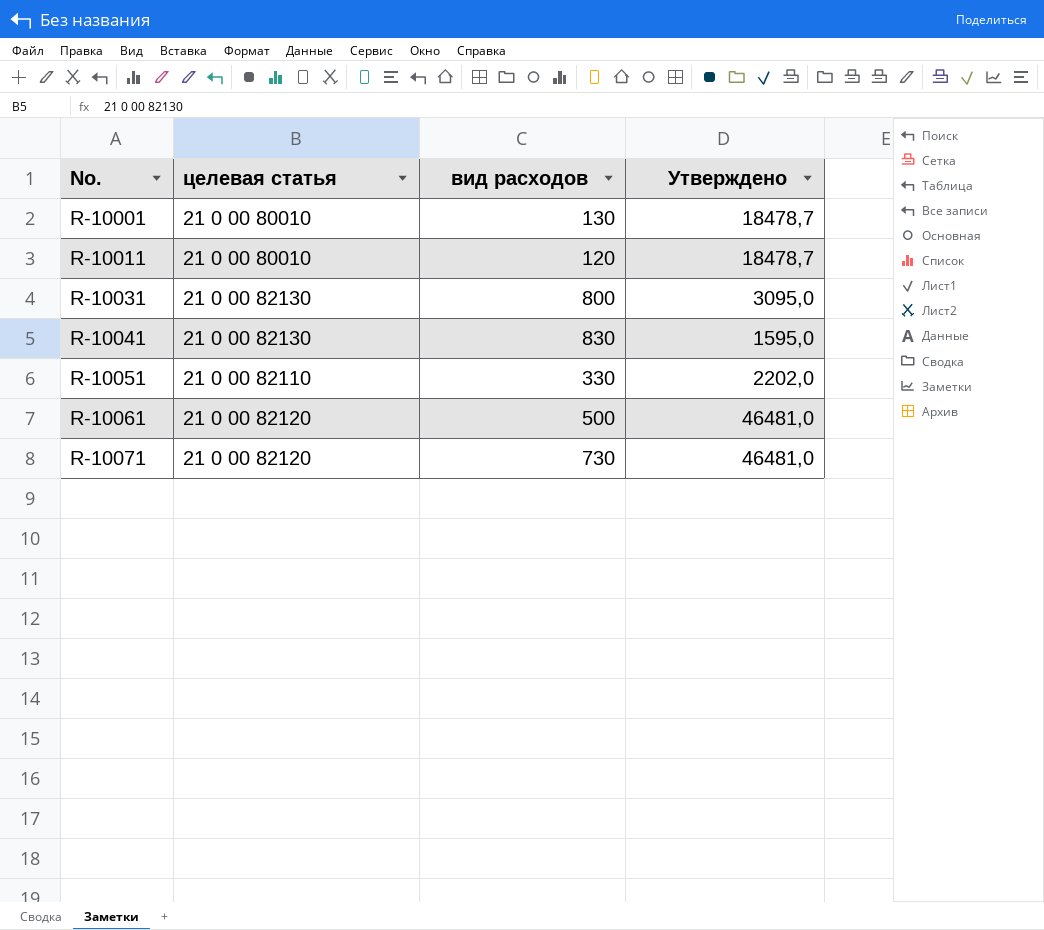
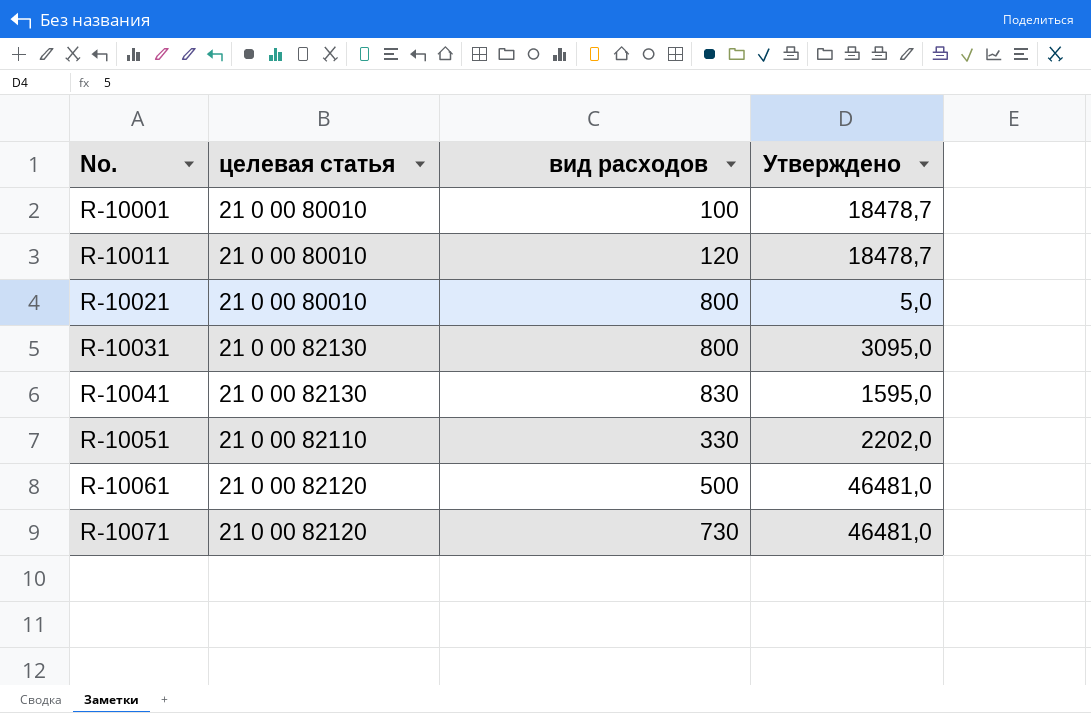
R-10001 | вид расходов: 130 -> 100
row R-10021: none -> 21 0 00 80010 | 800 | 5,0

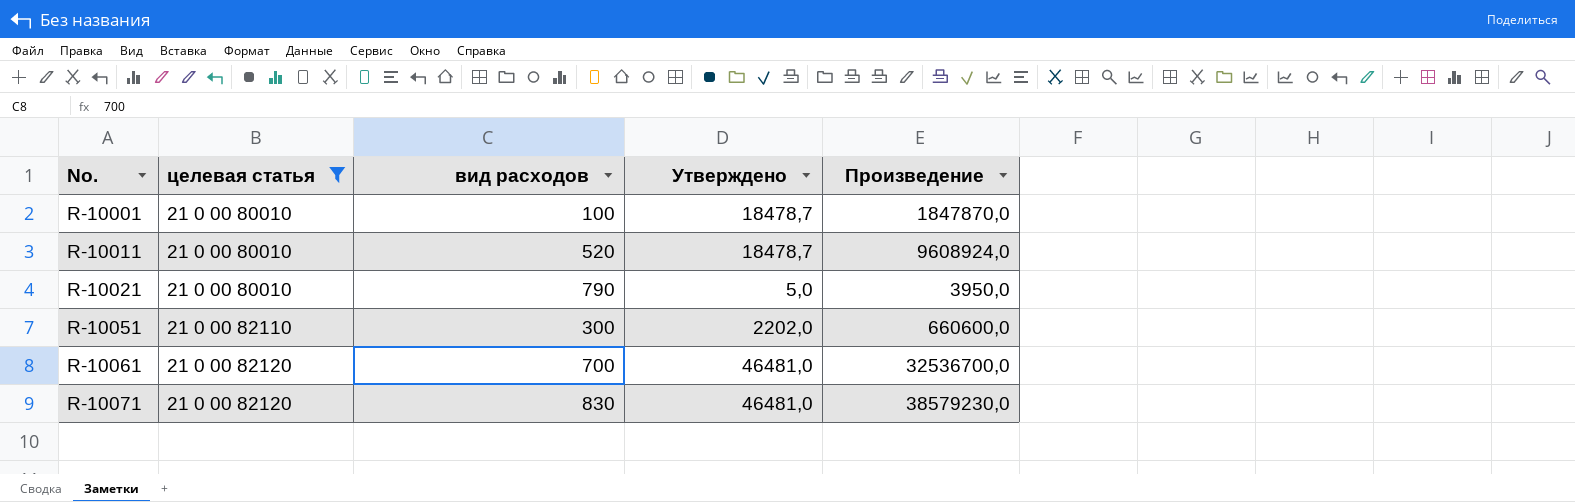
filter: none -> целевая статья != 21 0 00 82130
column Произведение | formula: none -> [вид расходов] * [Утверждено]
R-10011 | вид расходов: 120 -> 520
R-10021 | вид расходов: 800 -> 790
R-10051 | вид расходов: 330 -> 300
R-10061 | вид расходов: 500 -> 700
R-10071 | вид расходов: 730 -> 830

